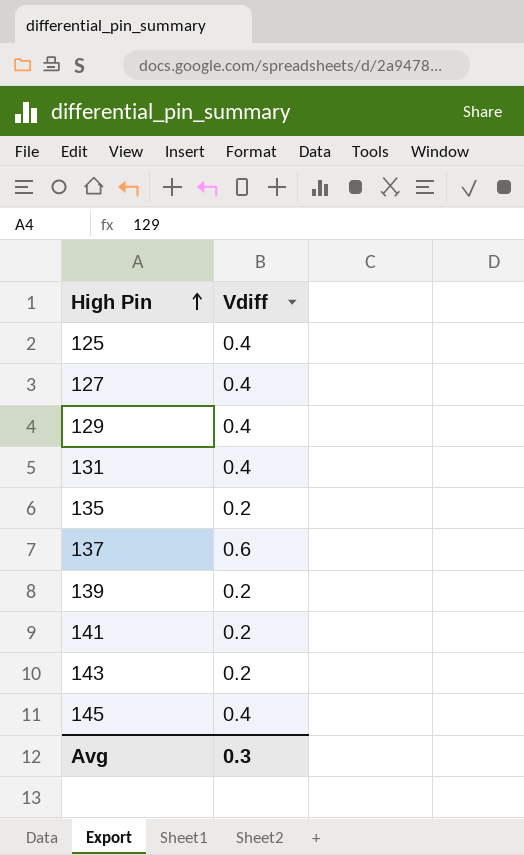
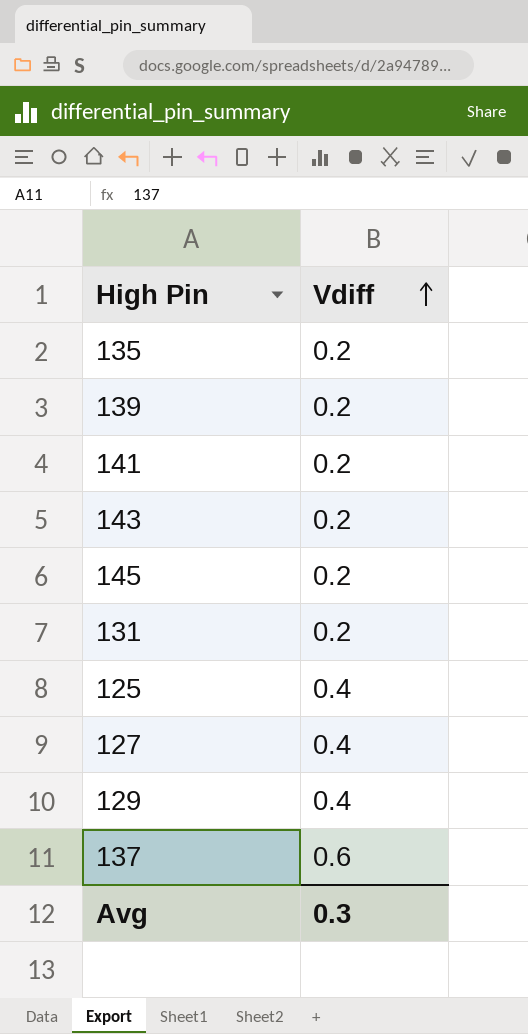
row order: High Pin ascending -> Vdiff ascending
145 | Vdiff: 0.4 -> 0.2
131 | Vdiff: 0.4 -> 0.2

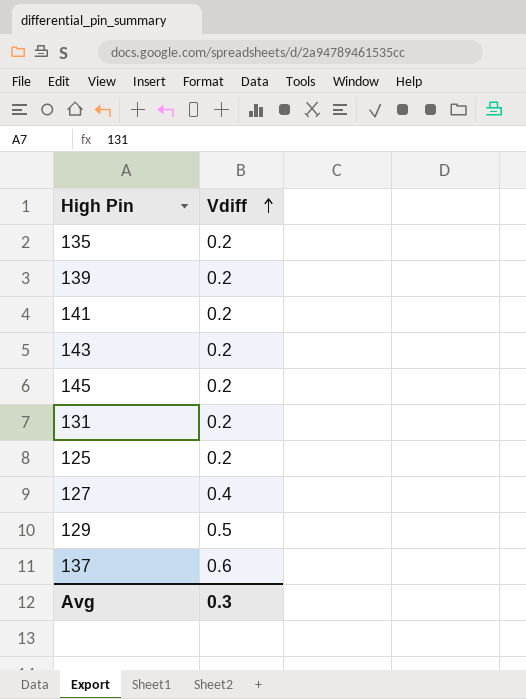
125 | Vdiff: 0.4 -> 0.2
129 | Vdiff: 0.4 -> 0.5

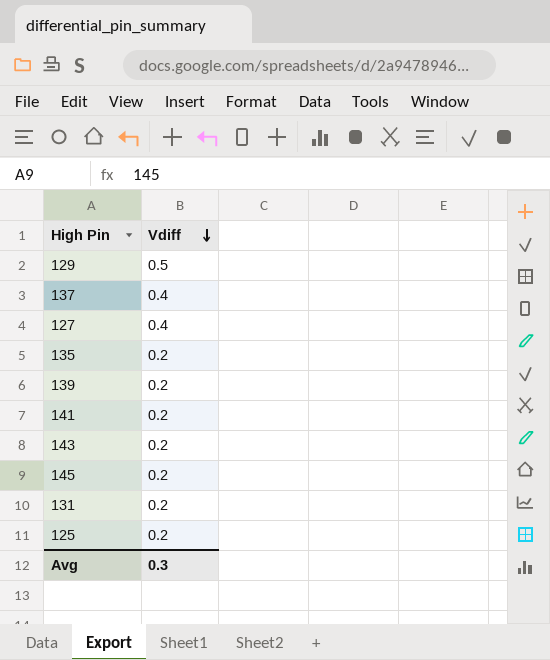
row order: Vdiff ascending -> Vdiff descending
137 | Vdiff: 0.6 -> 0.4

